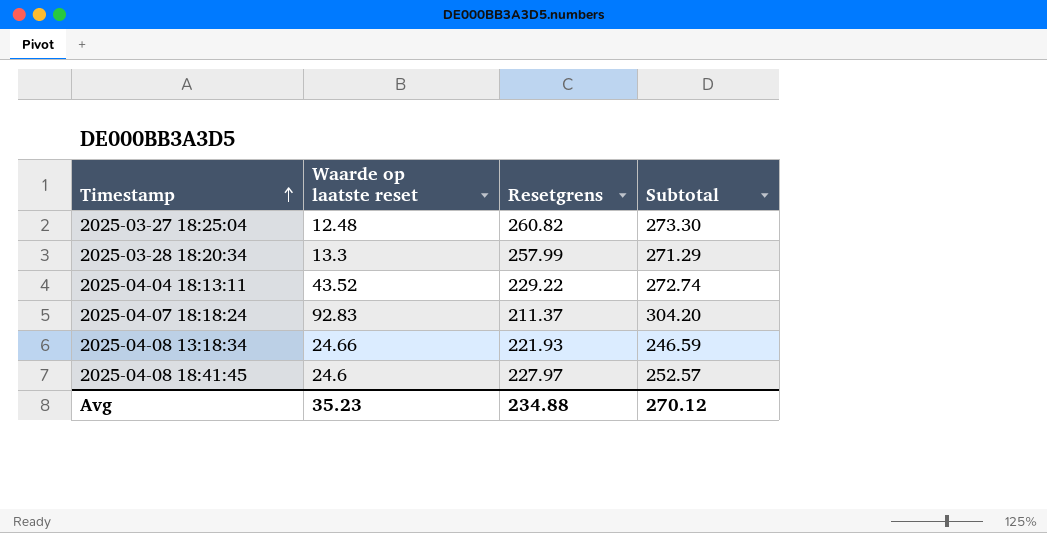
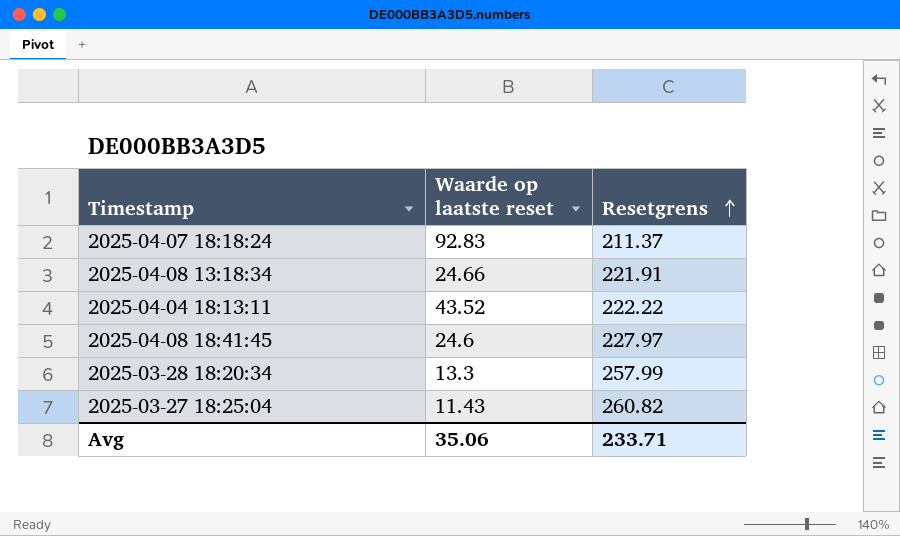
row order: Timestamp ascending -> Resetgrens ascending
column Subtotal | formula: [Waarde op laatste reset] + [Resetgrens] -> none
2025-04-08 13:18:34 | Resetgrens: 221.93 -> 221.91
2025-04-04 18:13:11 | Resetgrens: 229.22 -> 222.22
2025-03-27 18:25:04 | Waarde op laatste reset: 12.48 -> 11.43
Avg | Waarde op laatste reset: 35.23 -> 35.06
Avg | Resetgrens: 234.88 -> 233.71

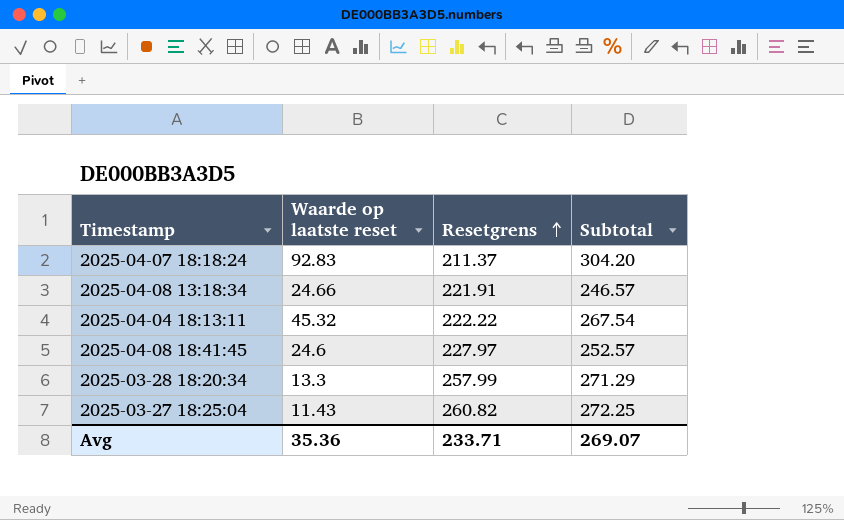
column Subtotal | formula: none -> [Waarde op laatste reset] + [Resetgrens]
2025-04-04 18:13:11 | Waarde op laatste reset: 43.52 -> 45.32
Avg | Waarde op laatste reset: 35.06 -> 35.36

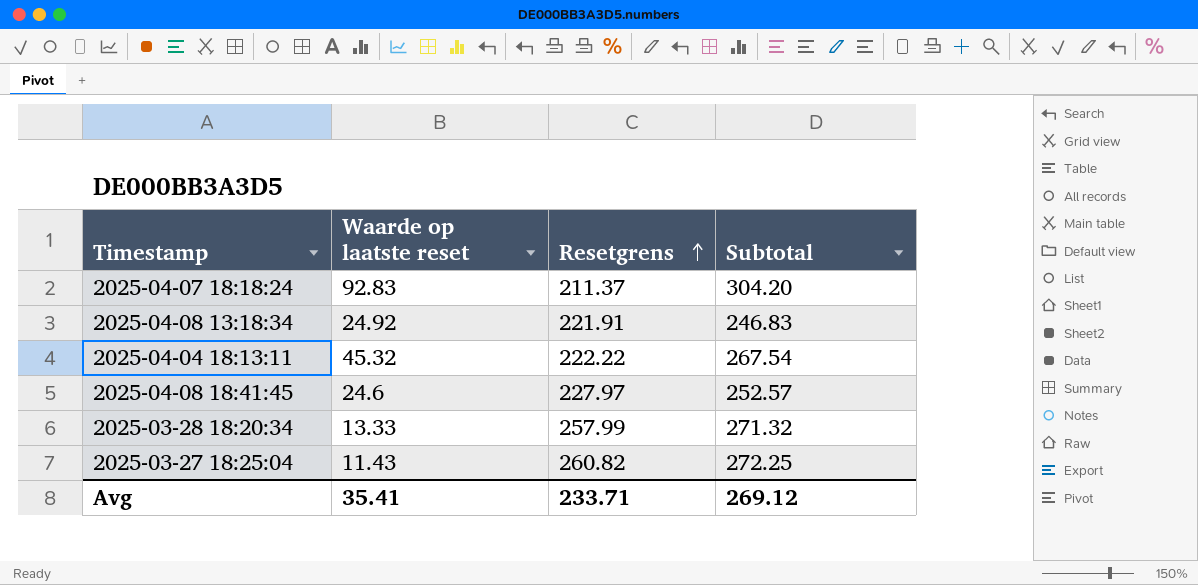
2025-04-08 13:18:34 | Waarde op laatste reset: 24.66 -> 24.92
2025-04-08 13:18:34 | Subtotal: 246.57 -> 246.83
2025-03-28 18:20:34 | Waarde op laatste reset: 13.3 -> 13.33
2025-03-28 18:20:34 | Subtotal: 271.29 -> 271.32
Avg | Waarde op laatste reset: 35.36 -> 35.41
Avg | Subtotal: 269.07 -> 269.12

